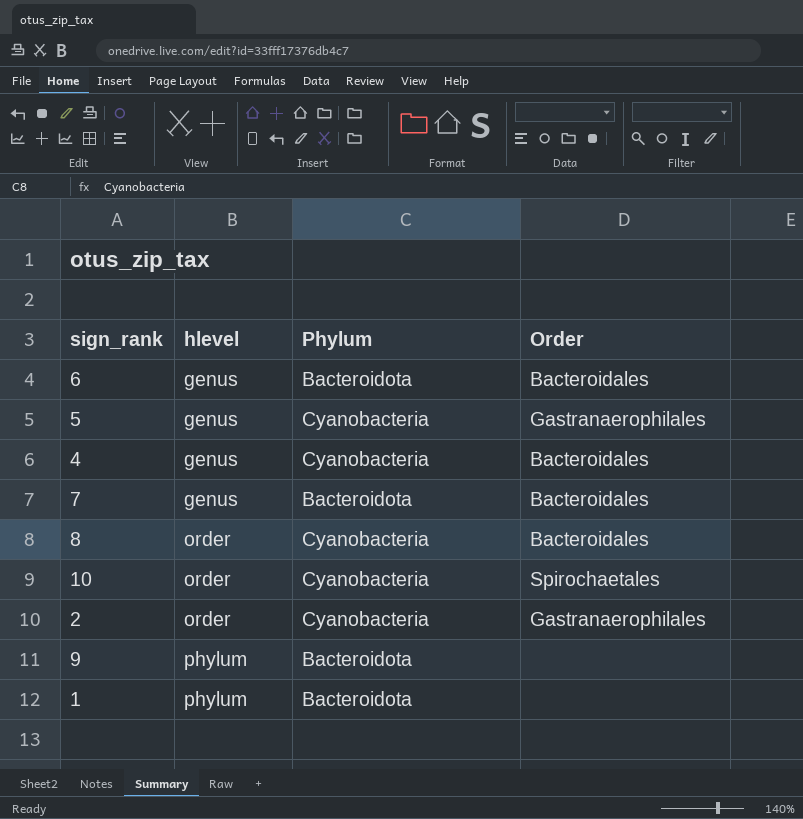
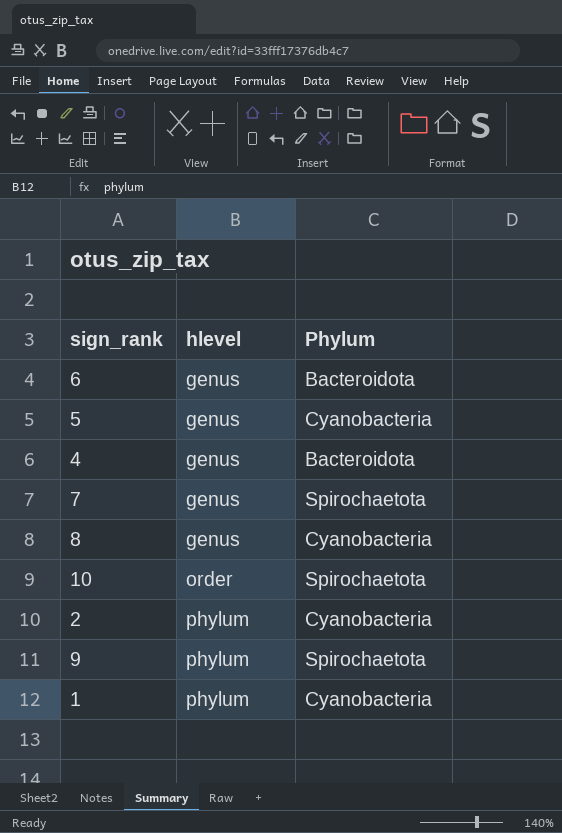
column Order | position: 4 -> none
4 | Phylum: Cyanobacteria -> Bacteroidota
7 | Phylum: Bacteroidota -> Spirochaetota
8 | hlevel: order -> genus
10 | Phylum: Cyanobacteria -> Spirochaetota
2 | hlevel: order -> phylum
9 | Phylum: Bacteroidota -> Spirochaetota
1 | Phylum: Bacteroidota -> Cyanobacteria

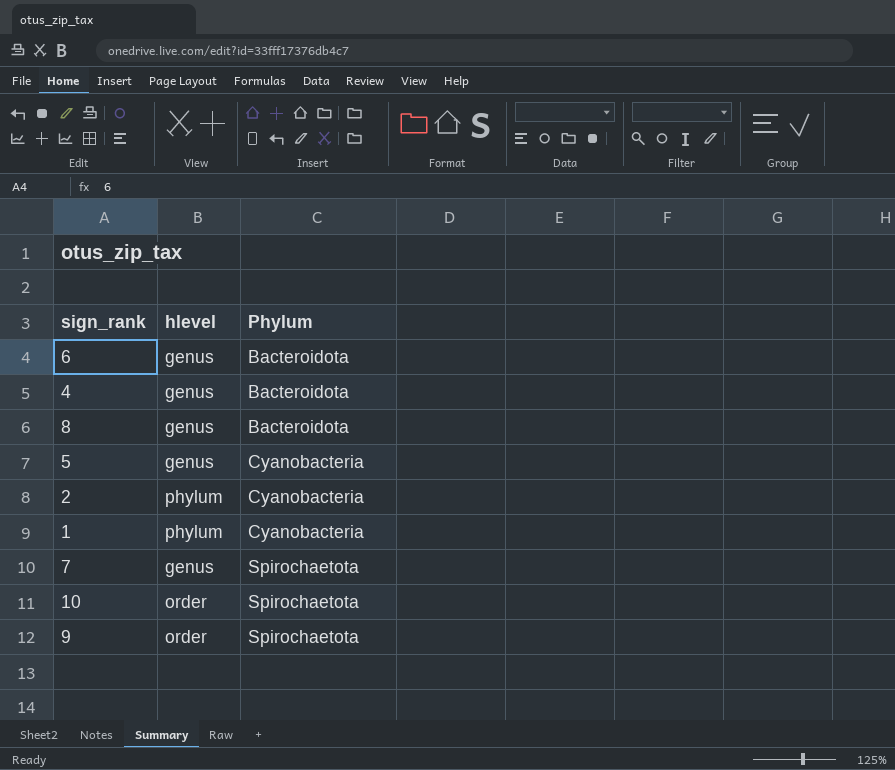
row order: hlevel ascending -> Phylum ascending
8 | Phylum: Cyanobacteria -> Bacteroidota
9 | hlevel: phylum -> order

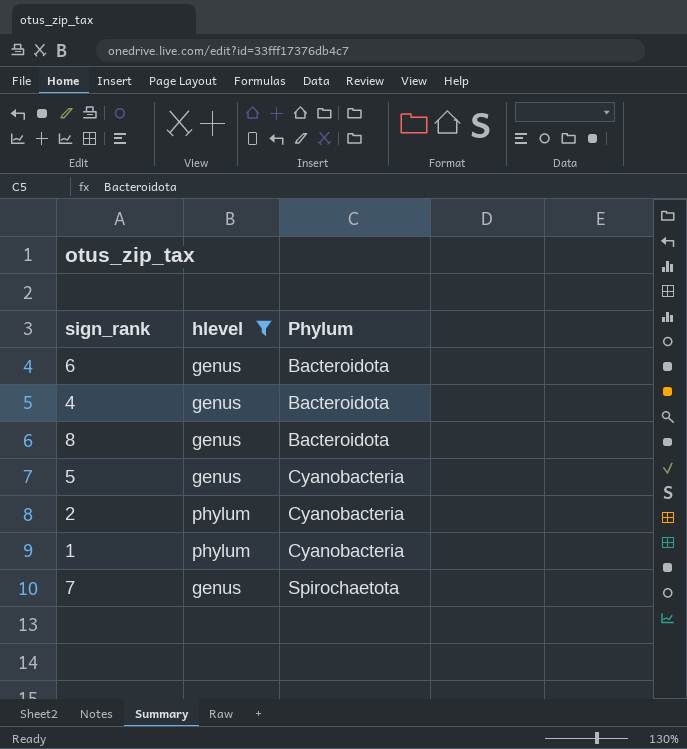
filter: none -> hlevel != order

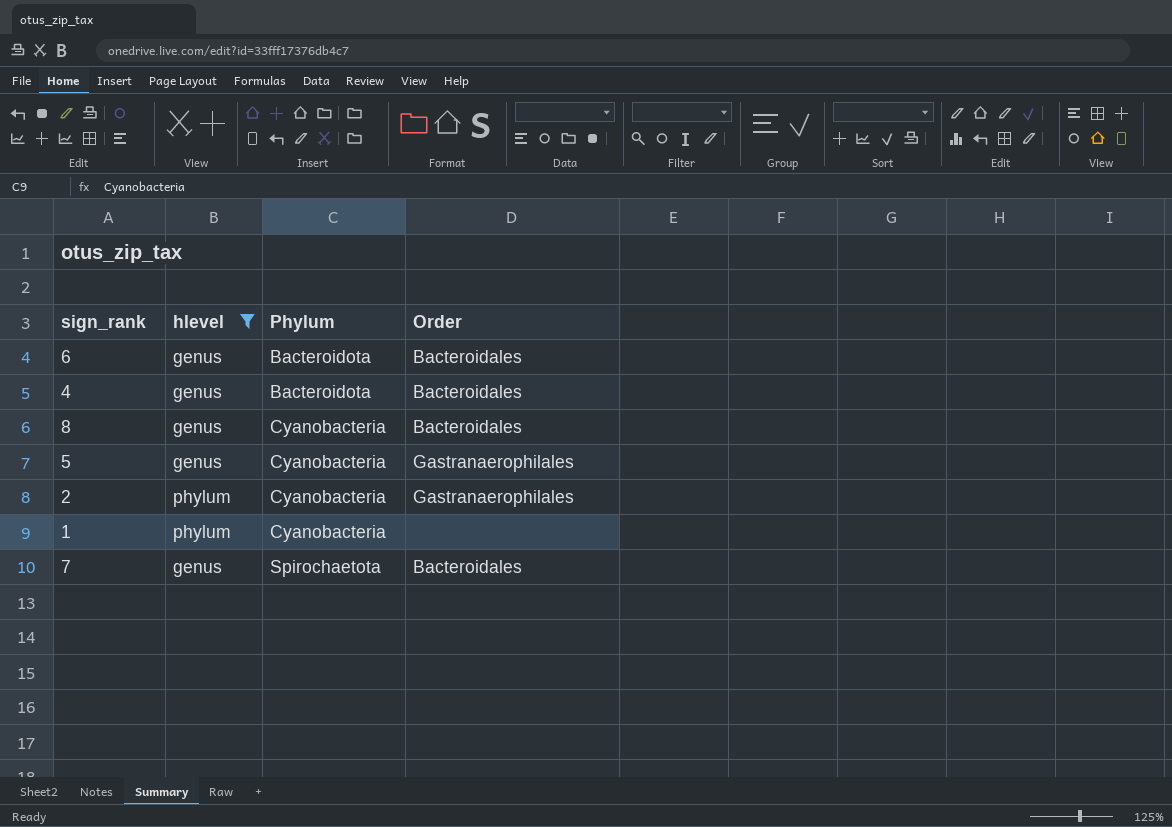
column Order | position: none -> 4
8 | Phylum: Bacteroidota -> Cyanobacteria

